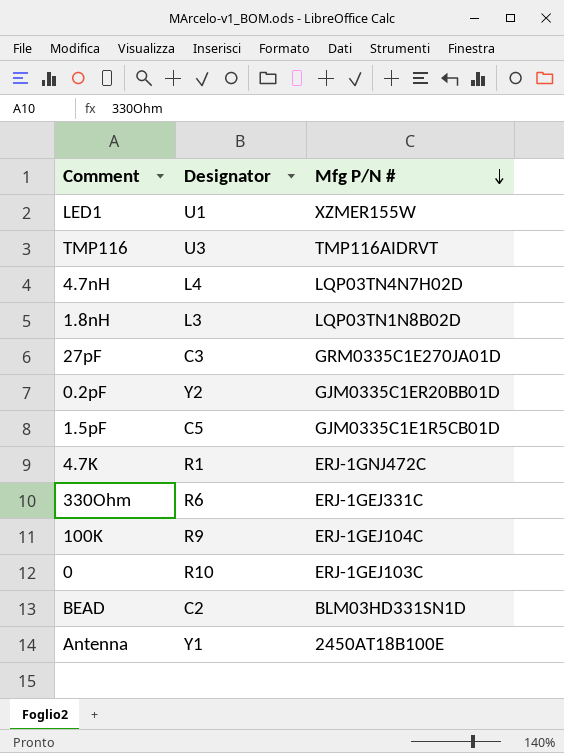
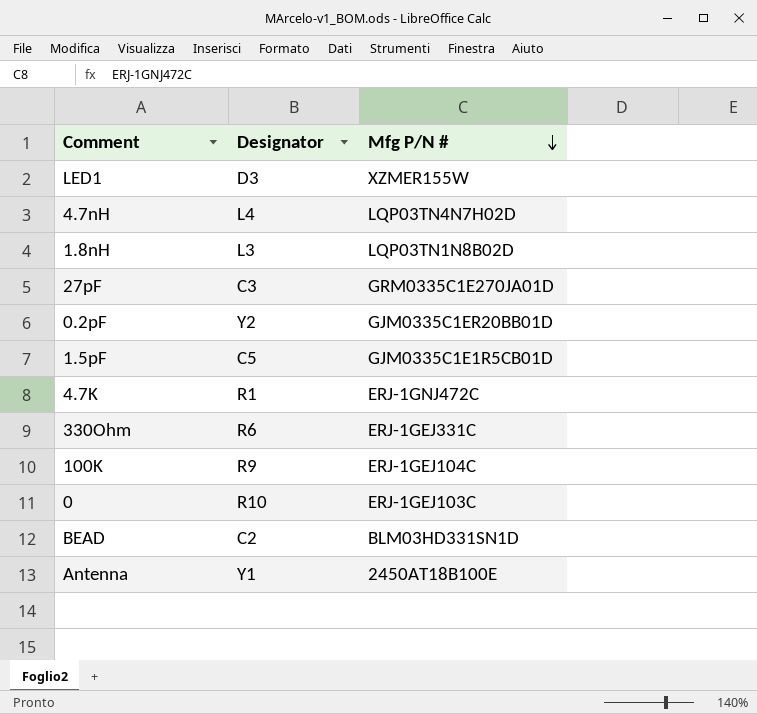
row TMP116: U3 | TMP116AIDRVT -> none
LED1 | Designator: U1 -> D3

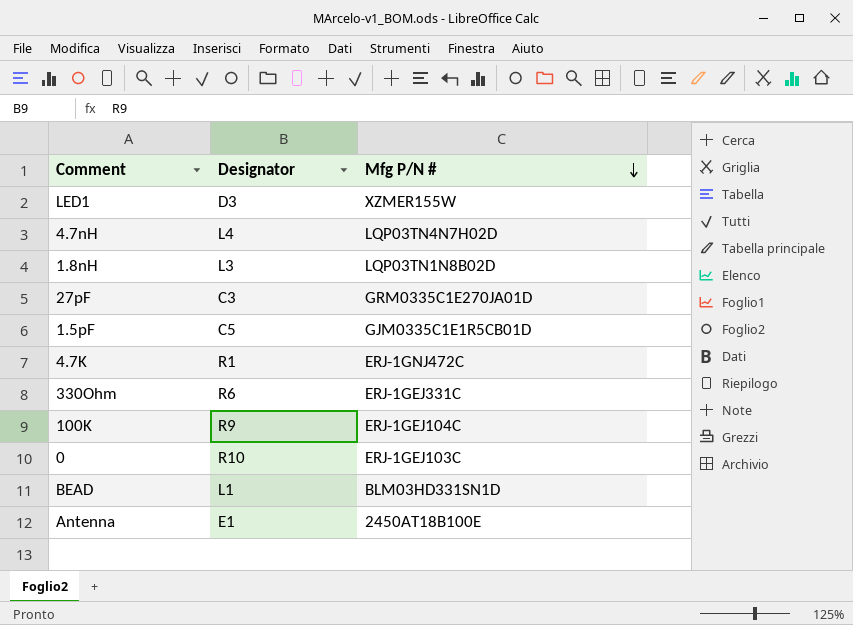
row 0.2pF: Y2 | GJM0335C1ER20BB01D -> none
BEAD | Designator: C2 -> L1
Antenna | Designator: Y1 -> E1

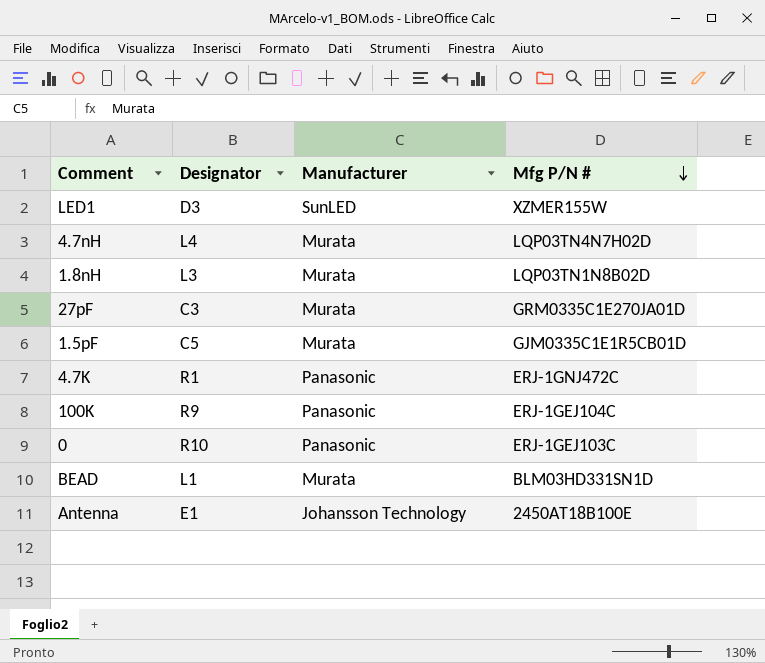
column Manufacturer | position: none -> 3
row 330Ohm: R6 | ERJ-1GEJ331C -> none

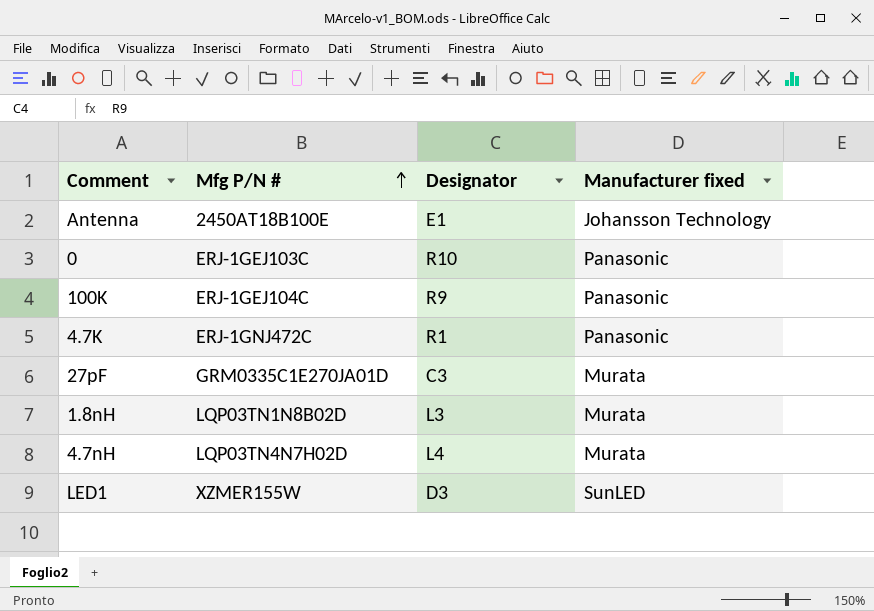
row order: Mfg P/N # descending -> Mfg P/N # ascending
column Mfg P/N # | position: 4 -> 2
column name: Manufacturer -> Manufacturer fixed
row 1.5pF: C5 | Murata | GJM0335C1E1R5CB01D -> none
row BEAD: L1 | Murata | BLM03HD331SN1D -> none

